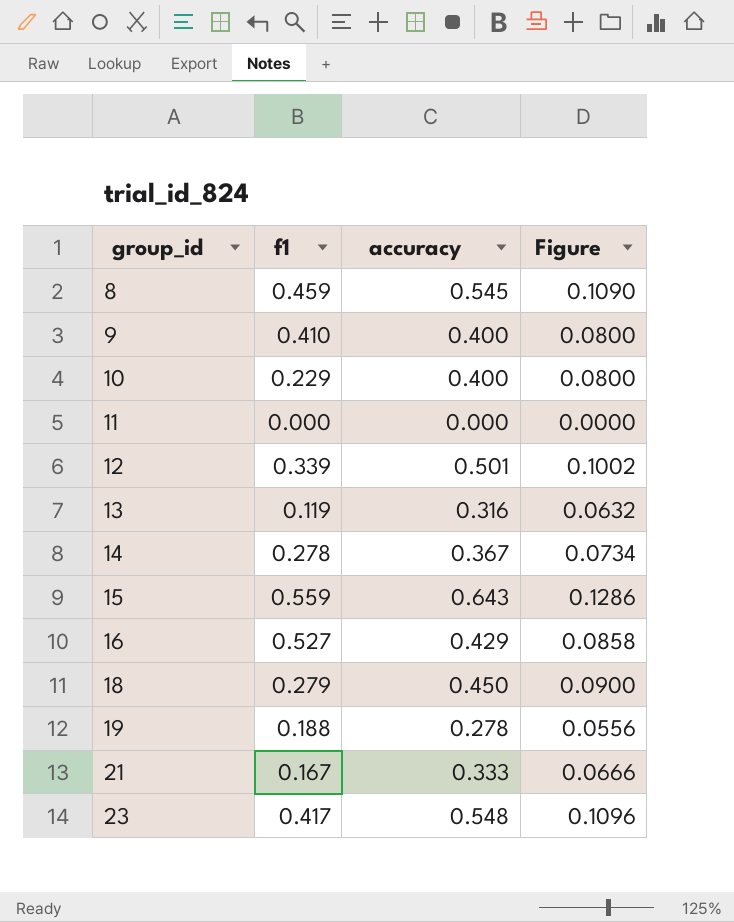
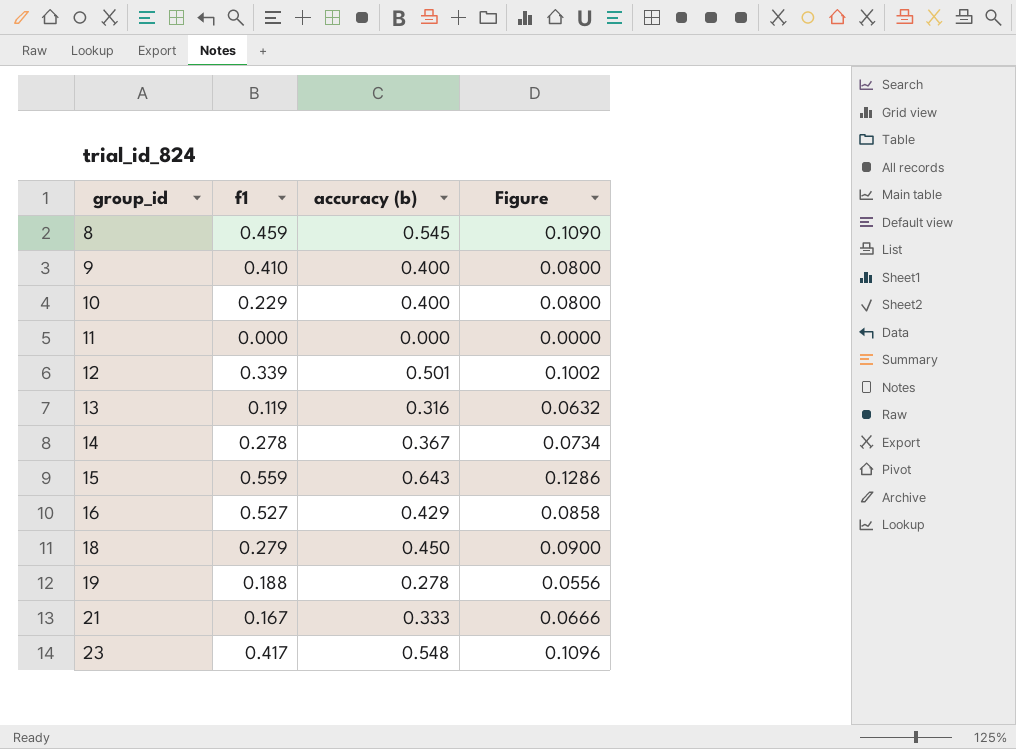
column name: accuracy -> accuracy (b)

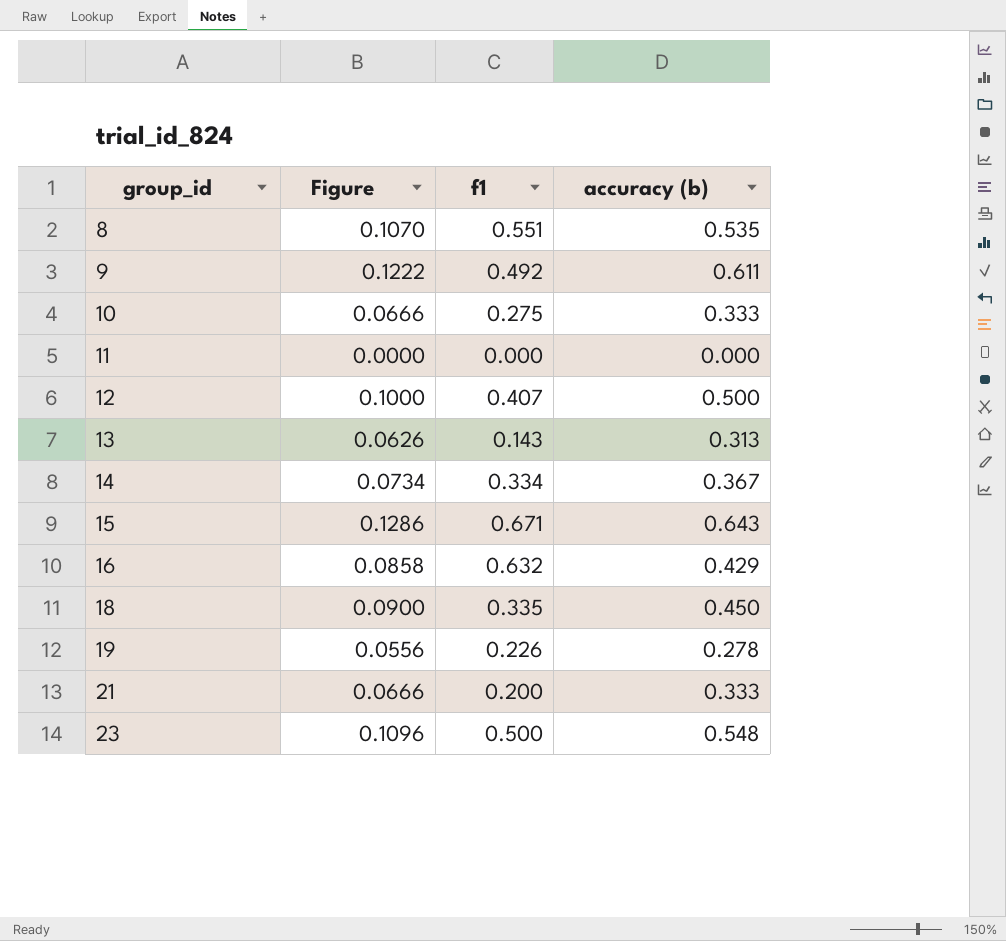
column Figure | position: 4 -> 2
8 | Figure: 0.1090 -> 0.1070
8 | f1: 0.459 -> 0.551
8 | accuracy (b): 0.545 -> 0.535
9 | Figure: 0.0800 -> 0.1222
9 | f1: 0.410 -> 0.492
9 | accuracy (b): 0.400 -> 0.611
10 | Figure: 0.0800 -> 0.0666
10 | f1: 0.229 -> 0.275
10 | accuracy (b): 0.400 -> 0.333
12 | Figure: 0.1002 -> 0.1000
12 | f1: 0.339 -> 0.407
12 | accuracy (b): 0.501 -> 0.500
13 | Figure: 0.0632 -> 0.0626
13 | f1: 0.119 -> 0.143
13 | accuracy (b): 0.316 -> 0.313
14 | f1: 0.278 -> 0.334
15 | f1: 0.559 -> 0.671
16 | f1: 0.527 -> 0.632
18 | f1: 0.279 -> 0.335
19 | f1: 0.188 -> 0.226
21 | f1: 0.167 -> 0.200
23 | f1: 0.417 -> 0.500

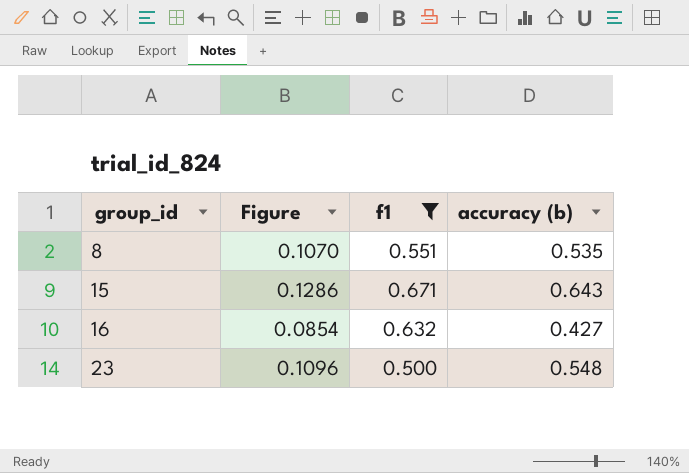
filter: none -> f1 >= 0.500
16 | Figure: 0.0858 -> 0.0854
16 | accuracy (b): 0.429 -> 0.427

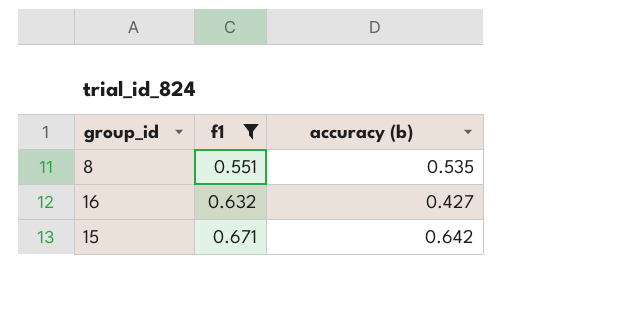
row order: group_id ascending -> f1 ascending
column Figure | formula: [accuracy (b)] * 0.2 -> none
row 23: 0.1096 | 0.500 | 0.548 -> none
15 | accuracy (b): 0.643 -> 0.642

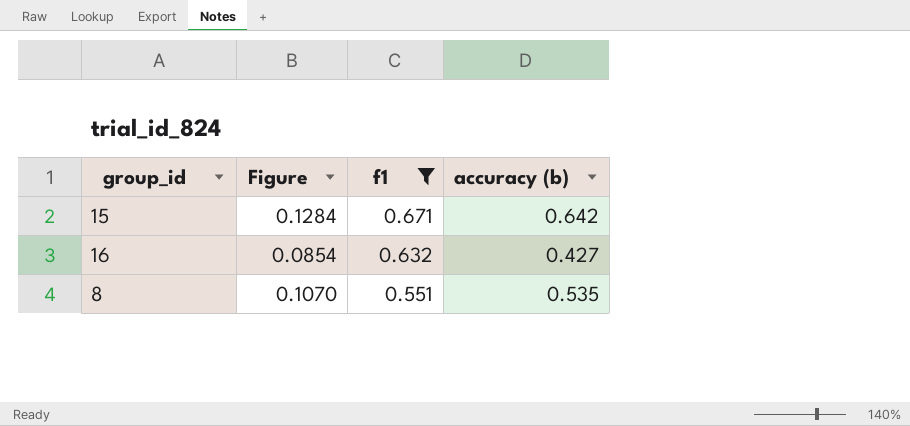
row order: f1 ascending -> f1 descending
column Figure | formula: none -> [accuracy (b)] * 0.2

